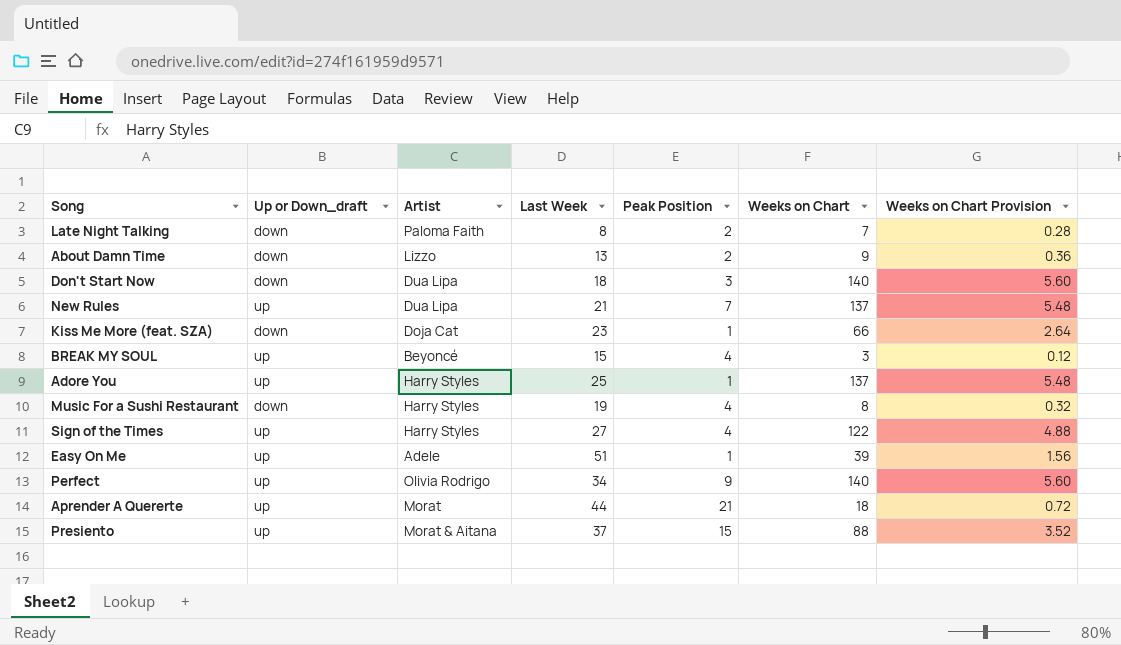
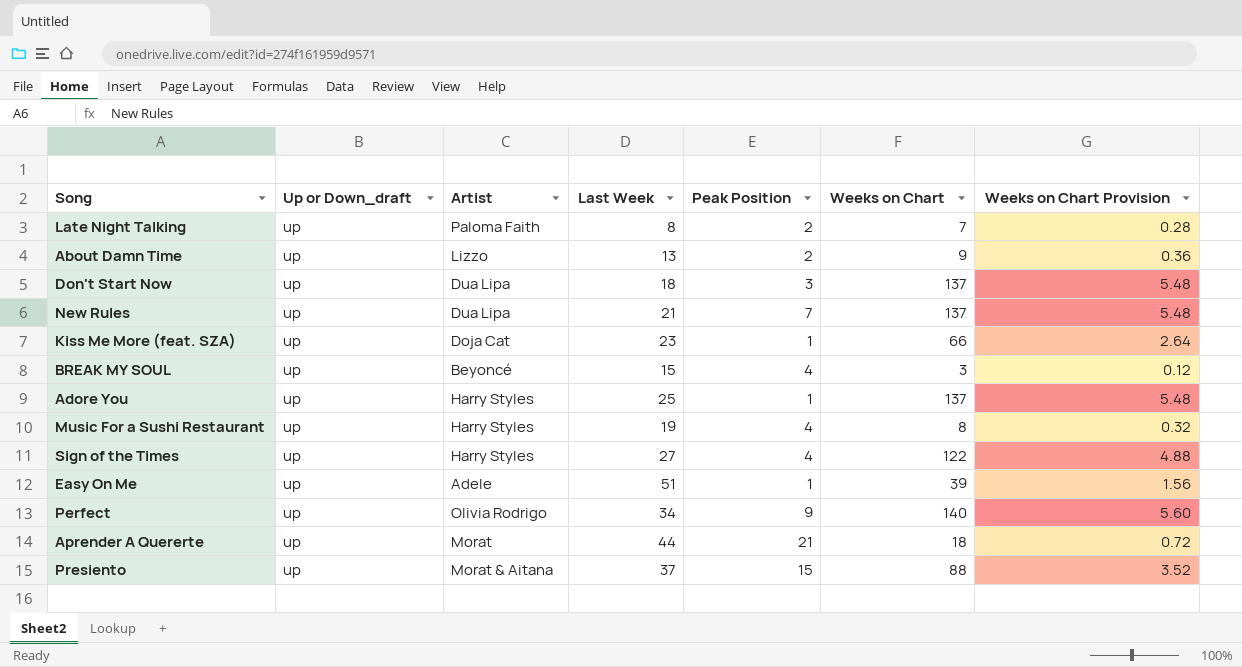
Late Night Talking | Up or Down_draft: down -> up
About Damn Time | Up or Down_draft: down -> up
Don't Start Now | Up or Down_draft: down -> up
Don't Start Now | Weeks on Chart: 140 -> 137
Don't Start Now | Weeks on Chart Provision: 5.60 -> 5.48
Kiss Me More (feat. SZA) | Up or Down_draft: down -> up
Music For a Sushi Restaurant | Up or Down_draft: down -> up

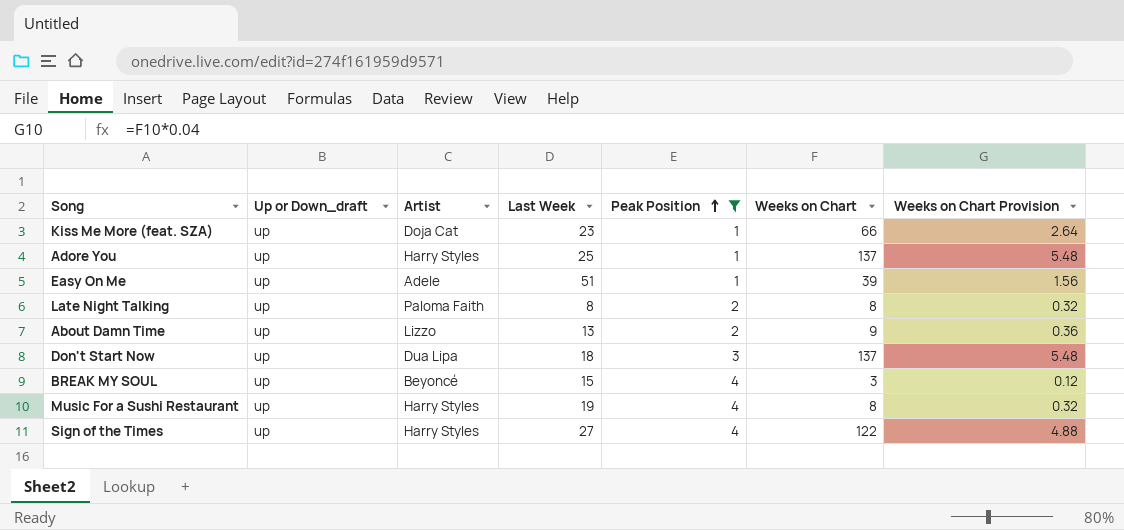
filter: none -> Peak Position <= 4
row order: none -> Peak Position ascending
Late Night Talking | Weeks on Chart: 7 -> 8
Late Night Talking | Weeks on Chart Provision: 0.28 -> 0.32

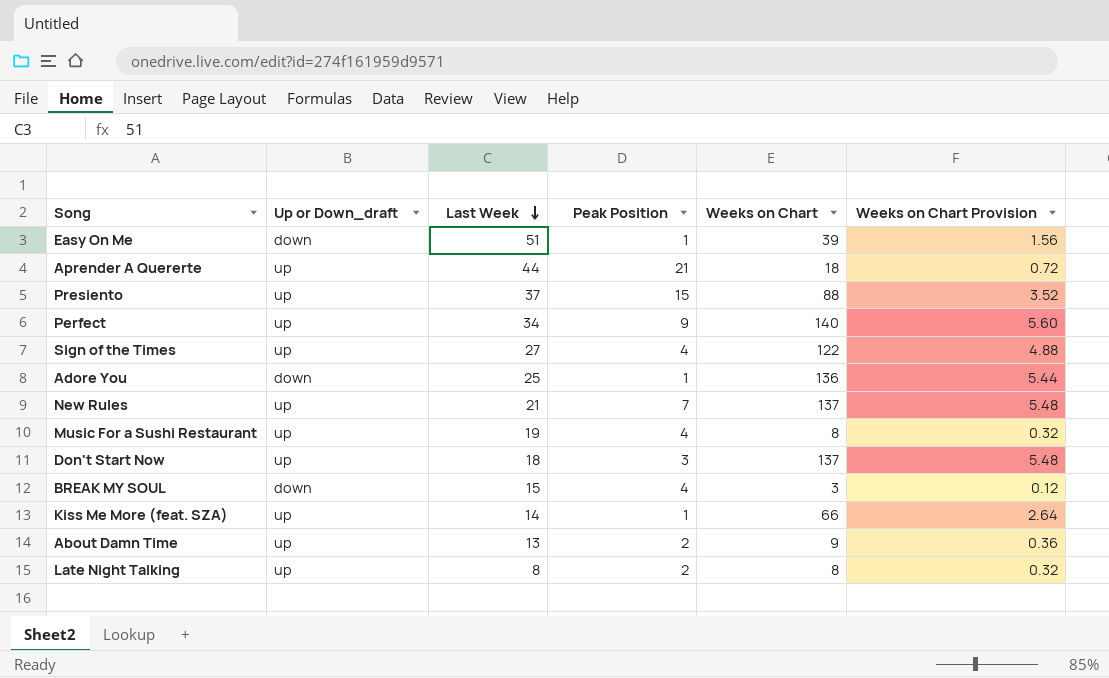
filter: Peak Position <= 4 -> none
row order: Peak Position ascending -> Last Week descending
column Artist | position: 3 -> none
Easy On Me | Up or Down_draft: up -> down
Adore You | Up or Down_draft: up -> down
Adore You | Weeks on Chart: 137 -> 136
Adore You | Weeks on Chart Provision: 5.48 -> 5.44
BREAK MY SOUL | Up or Down_draft: up -> down
Kiss Me More (feat. SZA) | Last Week: 23 -> 14

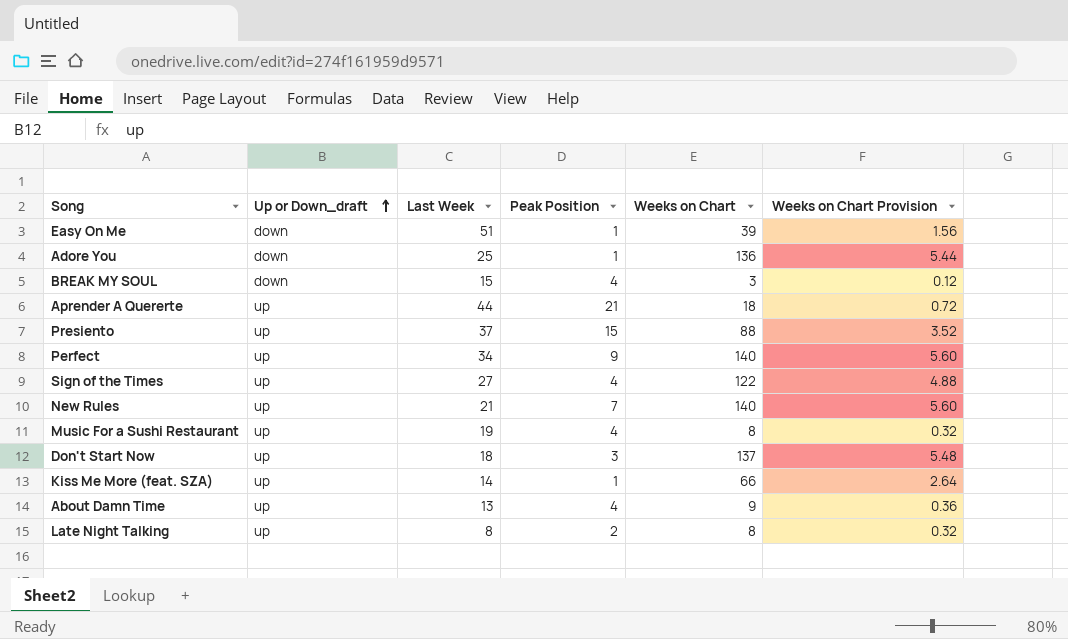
row order: Last Week descending -> Up or Down_draft ascending
New Rules | Weeks on Chart: 137 -> 140
New Rules | Weeks on Chart Provision: 5.48 -> 5.60
About Damn Time | Peak Position: 2 -> 4

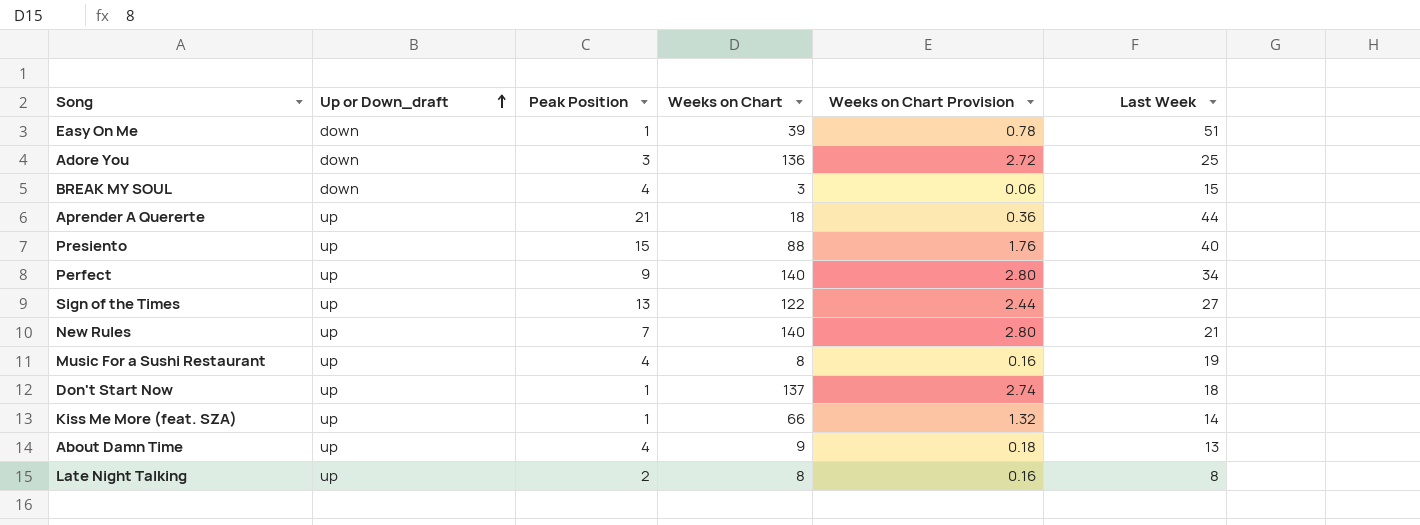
column Weeks on Chart Provision | formula: [Weeks on Chart] * 0.04 -> [Weeks on Chart] * 0.02
column Last Week | position: 3 -> 6
Adore You | Peak Position: 1 -> 3
Presiento | Last Week: 37 -> 40
Sign of the Times | Peak Position: 4 -> 13
Don't Start Now | Peak Position: 3 -> 1

